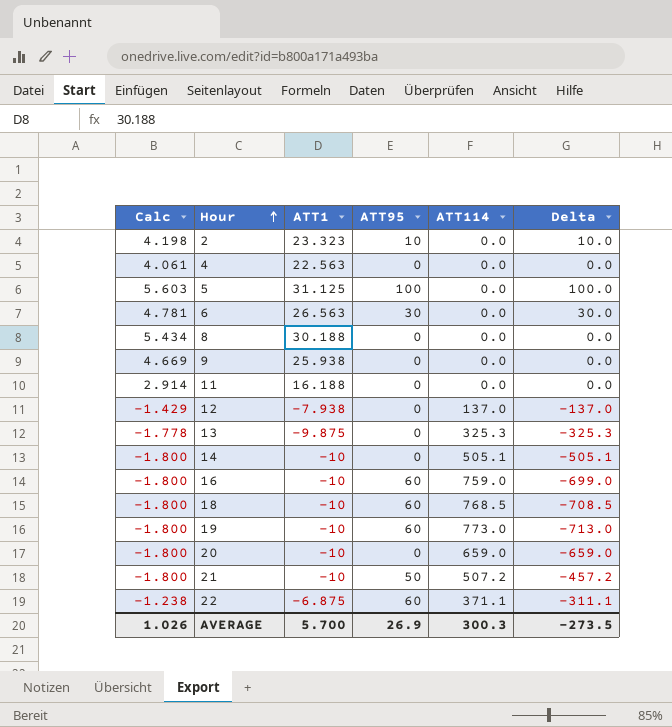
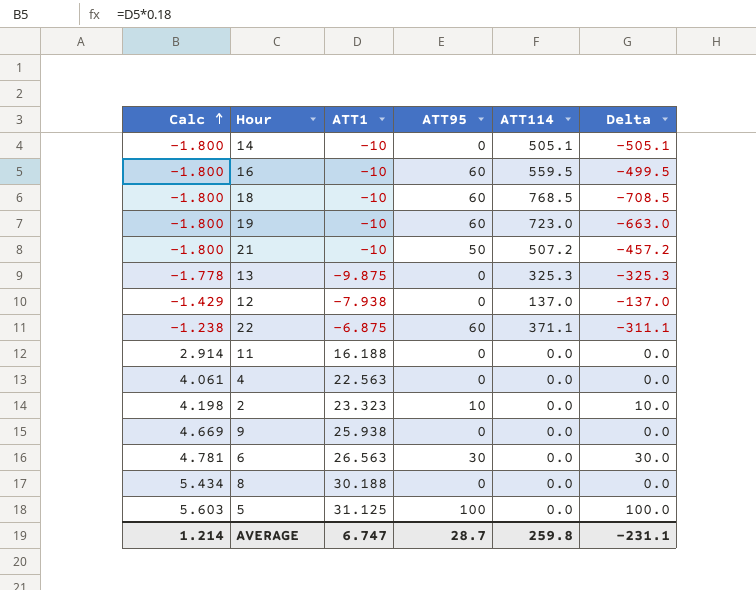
row order: Hour ascending -> Calc ascending
row 20: -1.800 | -10 | 0 | 659.0 | -659.0 -> none
16 | ATT114: 759.0 -> 559.5
16 | Delta: -699.0 -> -499.5
19 | ATT114: 773.0 -> 723.0
19 | Delta: -713.0 -> -663.0
AVERAGE | Calc: 1.026 -> 1.214
AVERAGE | ATT1: 5.700 -> 6.747
AVERAGE | ATT95: 26.9 -> 28.7
AVERAGE | ATT114: 300.3 -> 259.8
AVERAGE | Delta: -273.5 -> -231.1

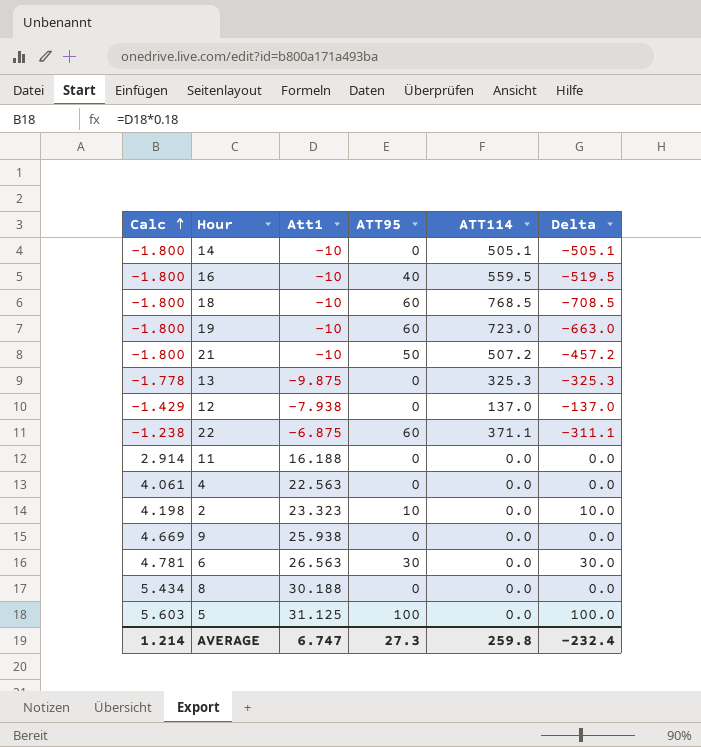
column name: ATT1 -> Att1
16 | ATT95: 60 -> 40
16 | Delta: -499.5 -> -519.5
AVERAGE | ATT95: 28.7 -> 27.3
AVERAGE | Delta: -231.1 -> -232.4

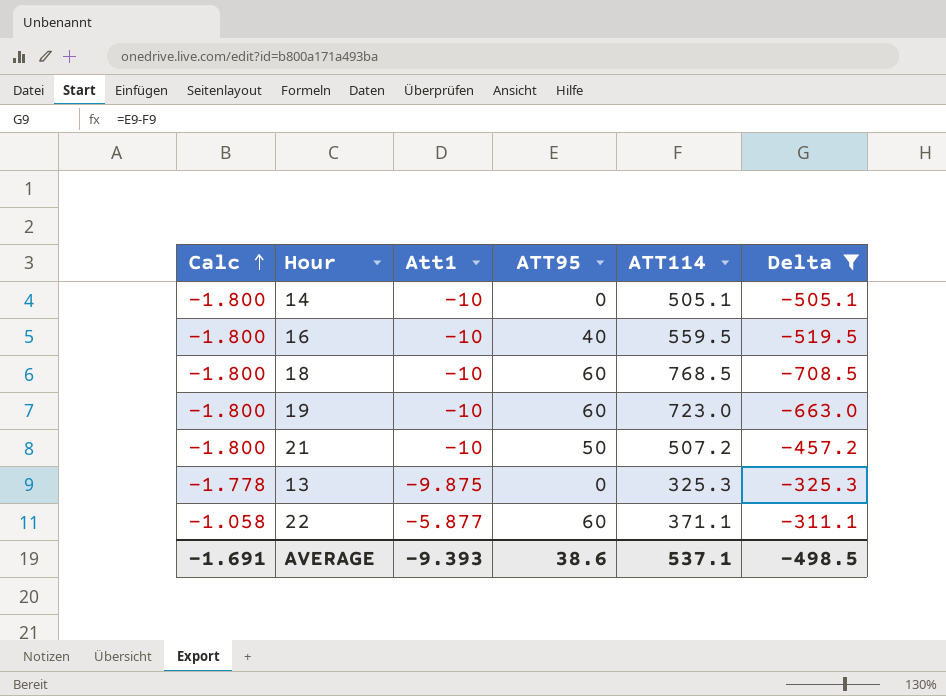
filter: none -> Delta <= -311.1
22 | Calc: -1.238 -> -1.058
22 | Att1: -6.875 -> -5.877
AVERAGE | Calc: 1.214 -> -1.691
AVERAGE | Att1: 6.747 -> -9.393
AVERAGE | ATT95: 27.3 -> 38.6
AVERAGE | ATT114: 259.8 -> 537.1
AVERAGE | Delta: -232.4 -> -498.5

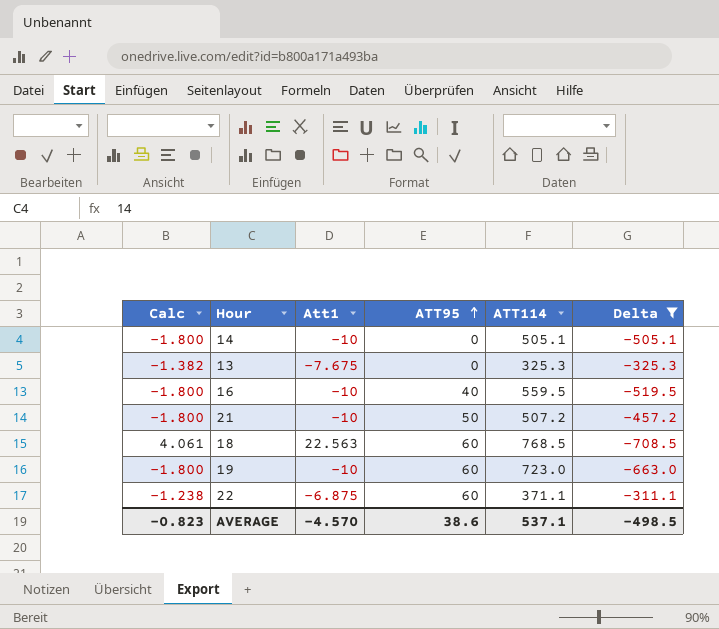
row order: Calc ascending -> ATT95 ascending
13 | Calc: -1.778 -> -1.382
13 | Att1: -9.875 -> -7.675
18 | Calc: -1.800 -> 4.061
18 | Att1: -10 -> 22.563
22 | Calc: -1.058 -> -1.238
22 | Att1: -5.877 -> -6.875
AVERAGE | Calc: -1.691 -> -0.823
AVERAGE | Att1: -9.393 -> -4.570

